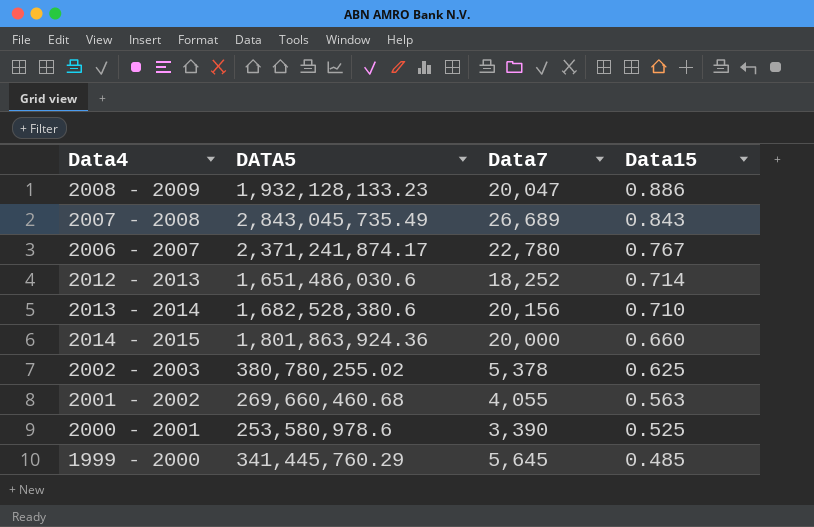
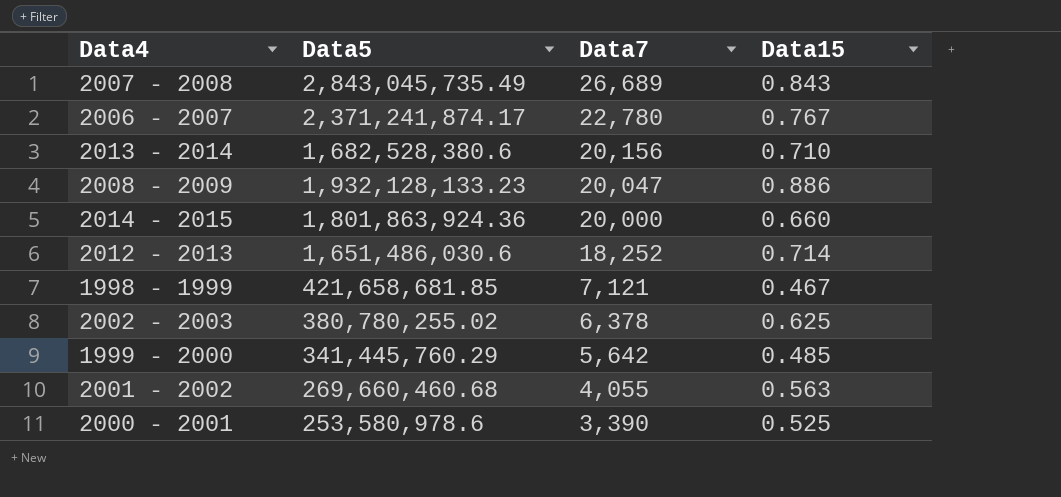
row order: Data15 descending -> Data7 descending
column name: DATA5 -> Data5
row 1998 - 1999: none -> 421,658,681.85 | 7,121 | 0.467
2002 - 2003 | Data7: 5,378 -> 6,378
1999 - 2000 | Data7: 5,645 -> 5,642

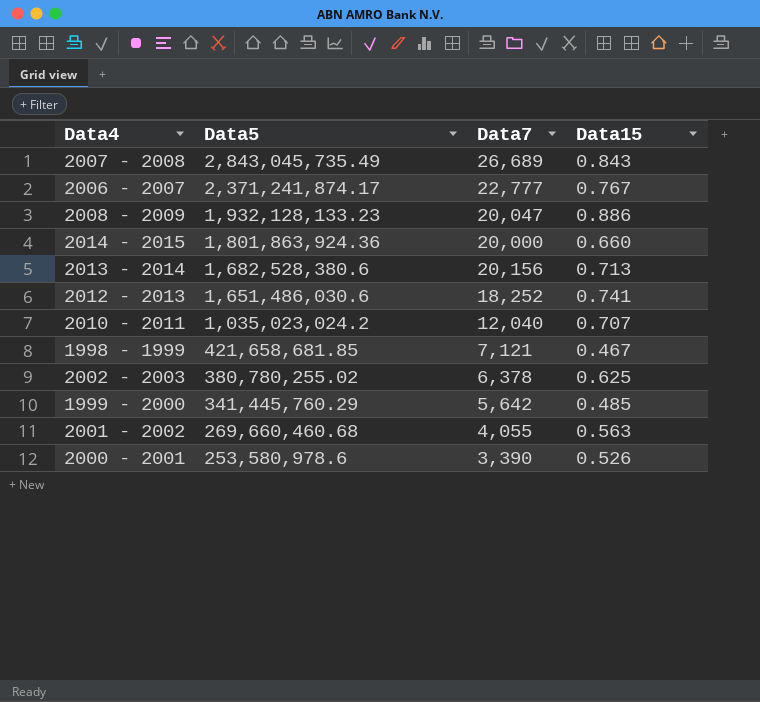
row order: Data7 descending -> Data5 descending
2006 - 2007 | Data7: 22,780 -> 22,777
2013 - 2014 | Data15: 0.710 -> 0.713
2012 - 2013 | Data15: 0.714 -> 0.741
row 2010 - 2011: none -> 1,035,023,024.2 | 12,040 | 0.707
2000 - 2001 | Data15: 0.525 -> 0.526

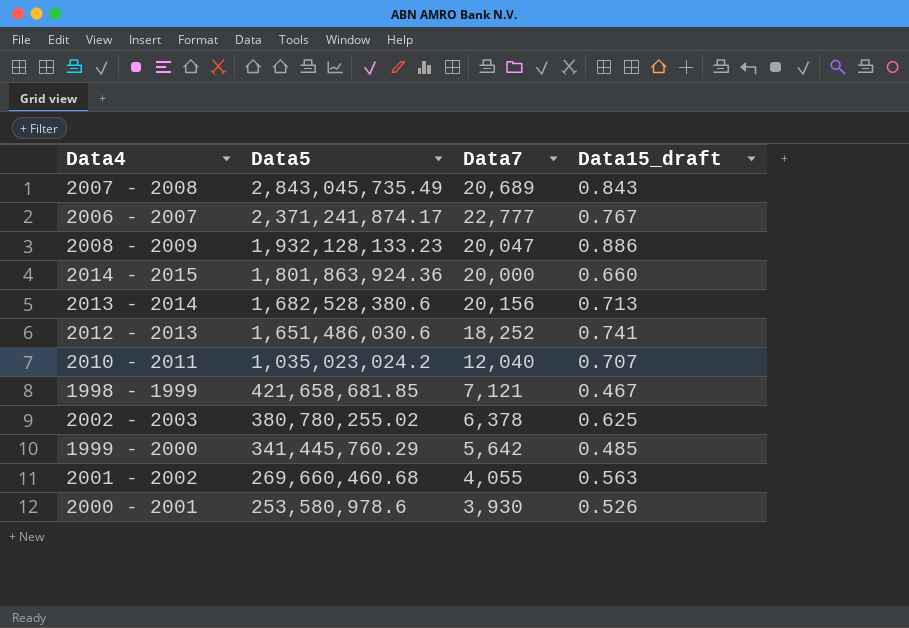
column name: Data15 -> Data15_draft
2007 - 2008 | Data7: 26,689 -> 20,689
2000 - 2001 | Data7: 3,390 -> 3,930

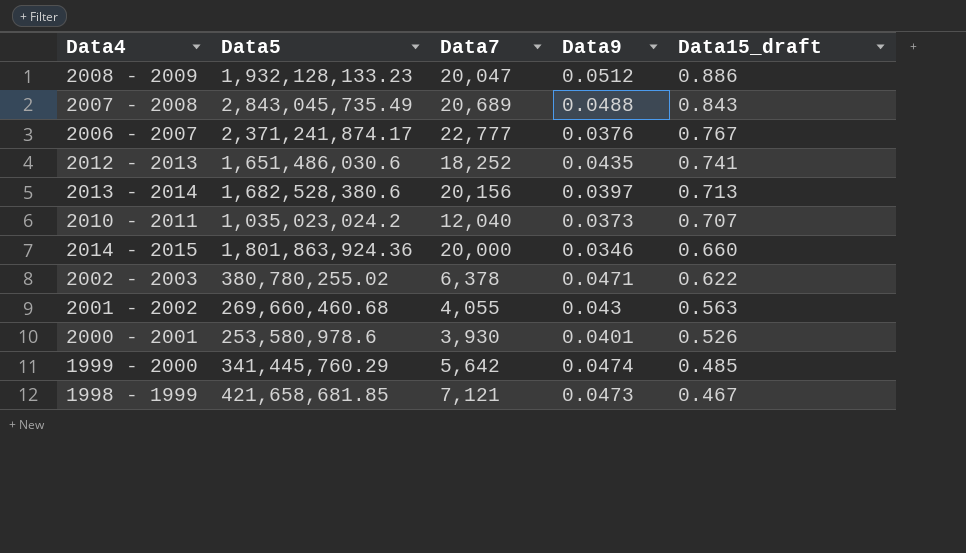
row order: Data5 descending -> Data15_draft descending
column Data9 | position: none -> 4
2002 - 2003 | Data15_draft: 0.625 -> 0.622

